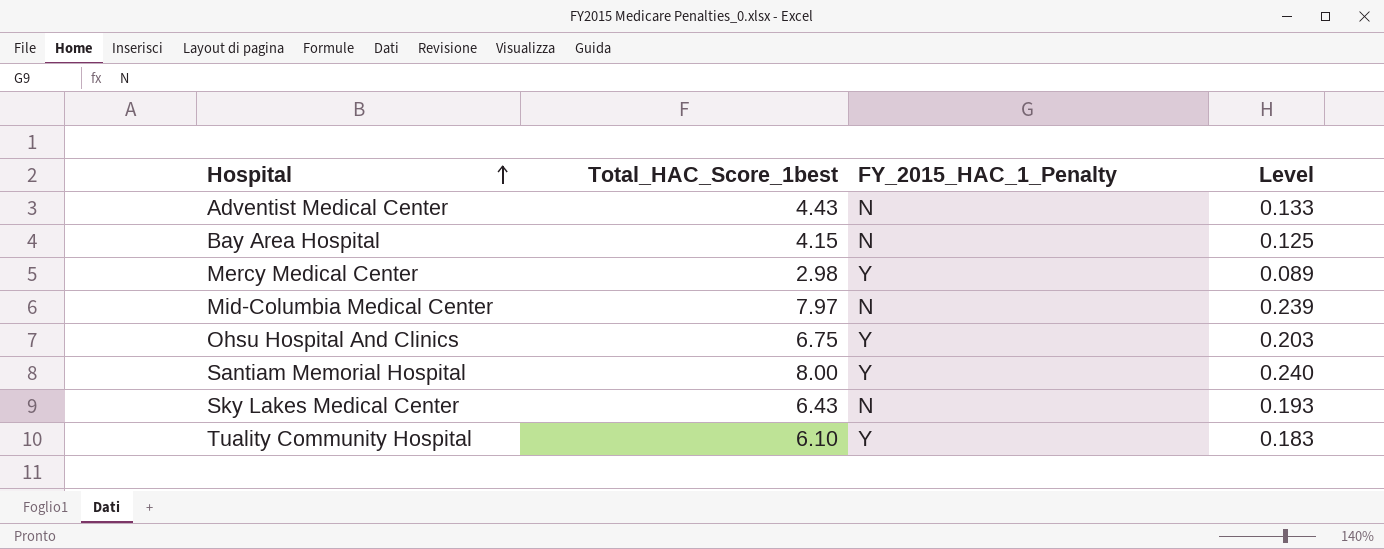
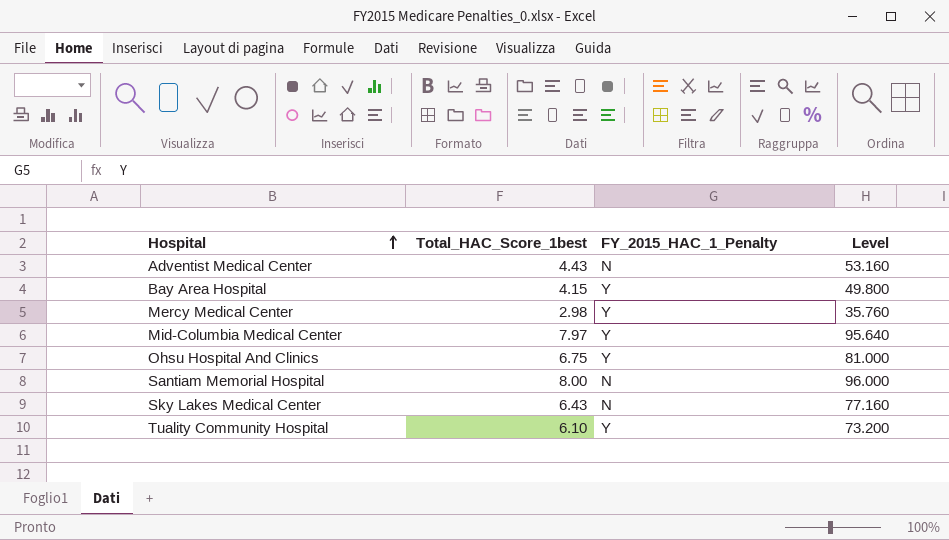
column Level | formula: [Total_HAC_Score_1best] * 0.03 -> [Total_HAC_Score_1best] * 12
Bay Area Hospital | FY_2015_HAC_1_Penalty: N -> Y
Mid-Columbia Medical Center | FY_2015_HAC_1_Penalty: N -> Y
Santiam Memorial Hospital | FY_2015_HAC_1_Penalty: Y -> N

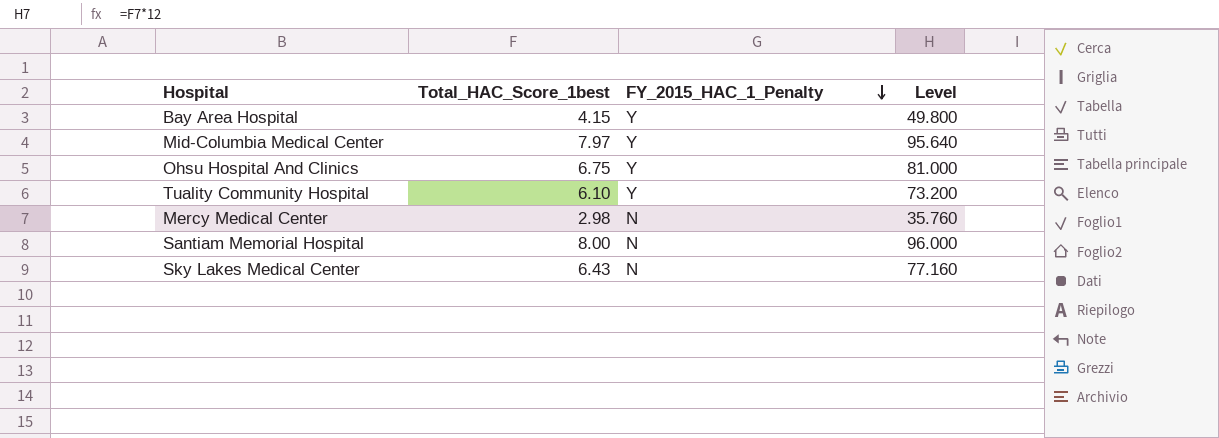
row order: Hospital ascending -> FY_2015_HAC_1_Penalty descending
row Adventist Medical Center: 4.43 | N | 53.160 -> none
Mercy Medical Center | FY_2015_HAC_1_Penalty: Y -> N

